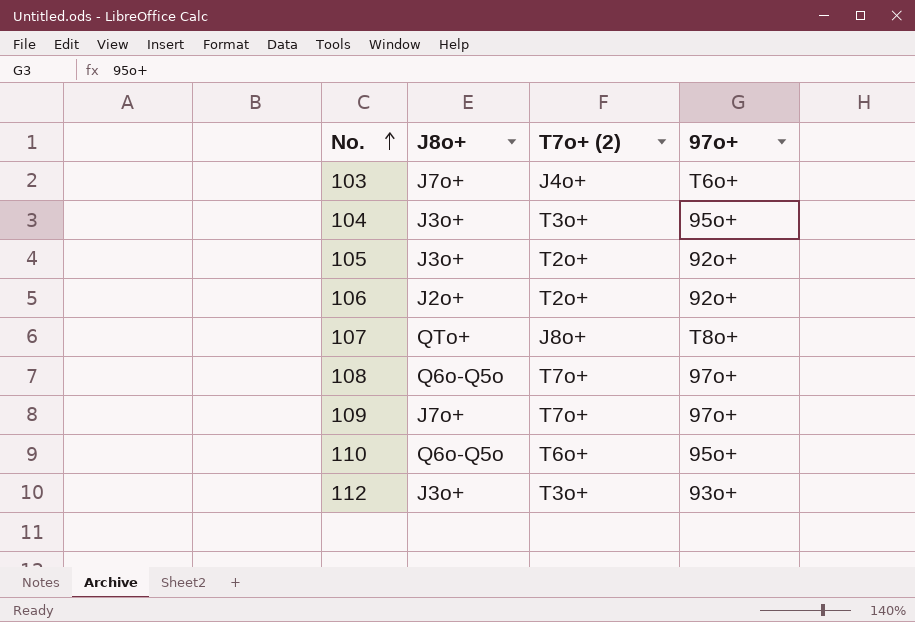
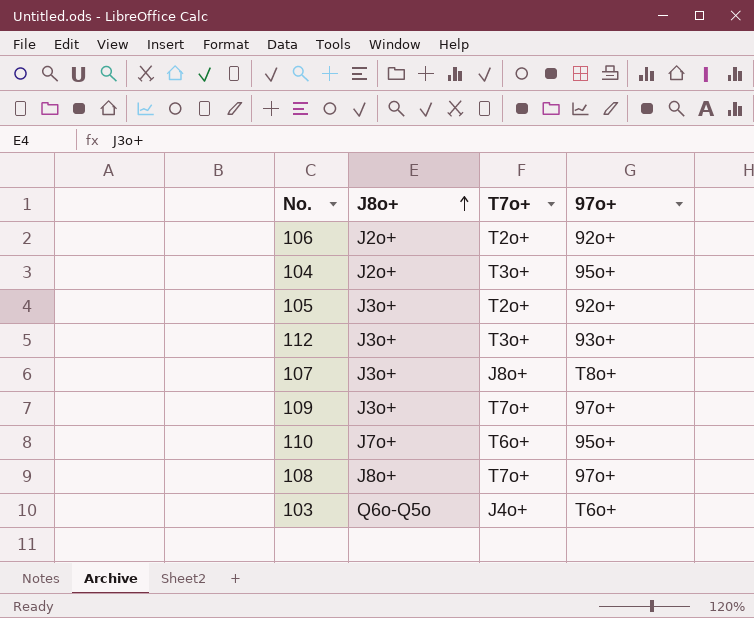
row order: No. ascending -> J8o+ ascending
column name: T7o+ (2) -> T7o+
104 | J8o+: J3o+ -> J2o+
107 | J8o+: QTo+ -> J3o+
109 | J8o+: J7o+ -> J3o+
110 | J8o+: Q6o-Q5o -> J7o+
108 | J8o+: Q6o-Q5o -> J8o+
103 | J8o+: J7o+ -> Q6o-Q5o

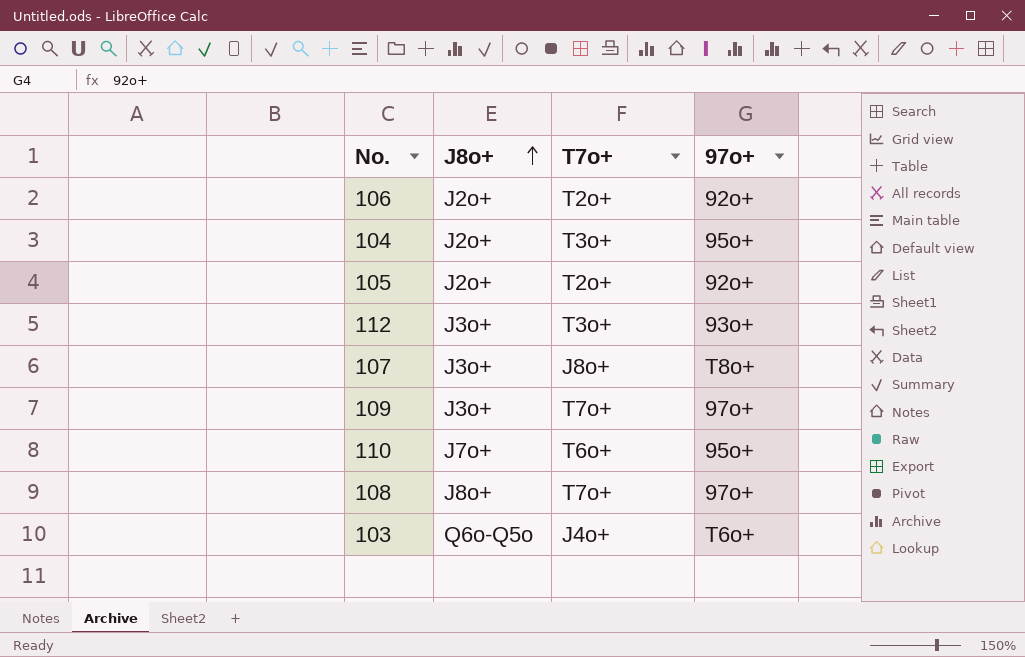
105 | J8o+: J3o+ -> J2o+

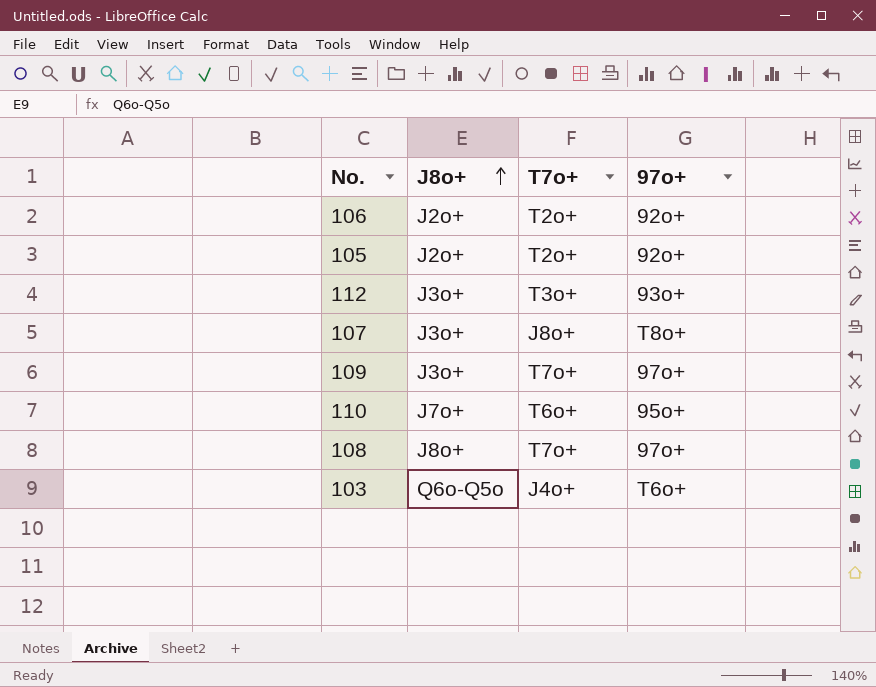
row 104: J2o+ | T3o+ | 95o+ -> none

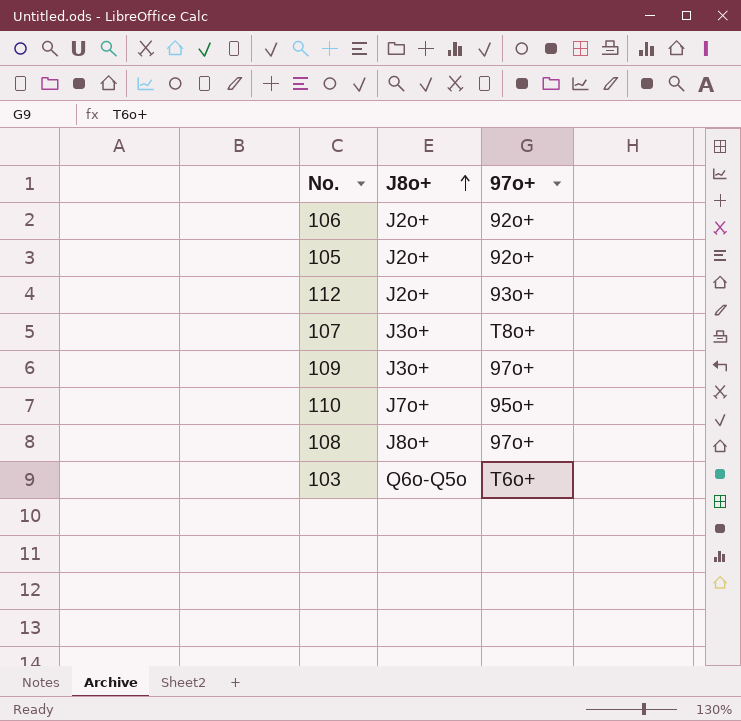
column T7o+ | position: 3 -> none
112 | J8o+: J3o+ -> J2o+

